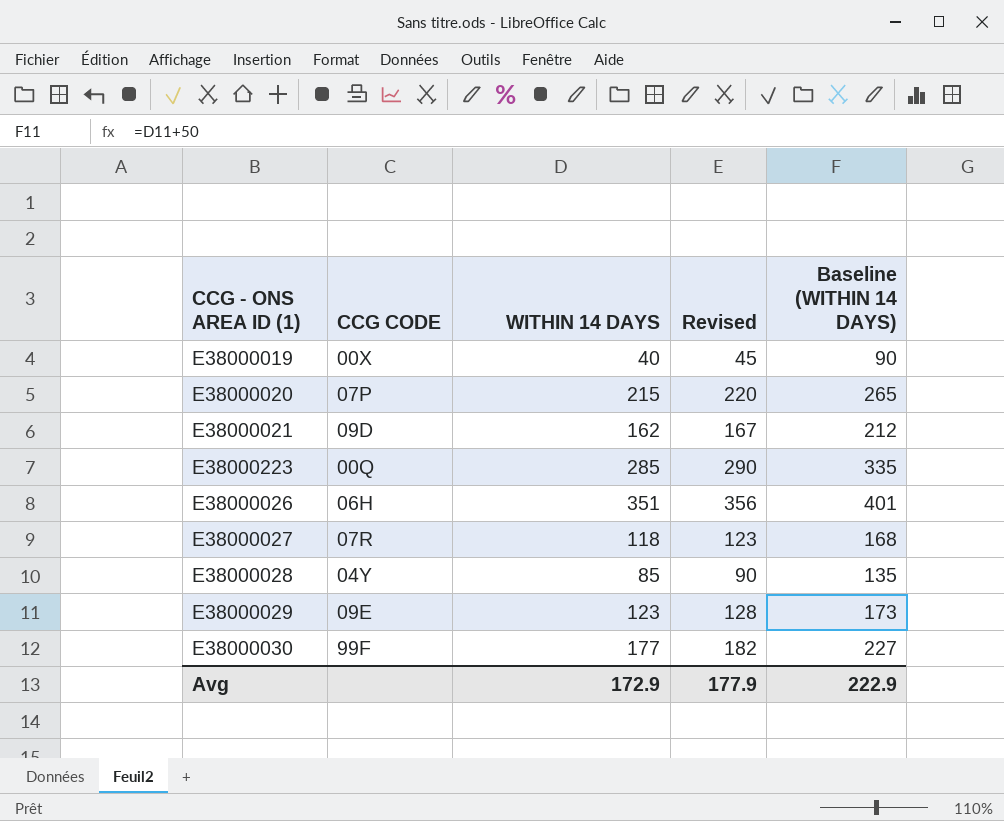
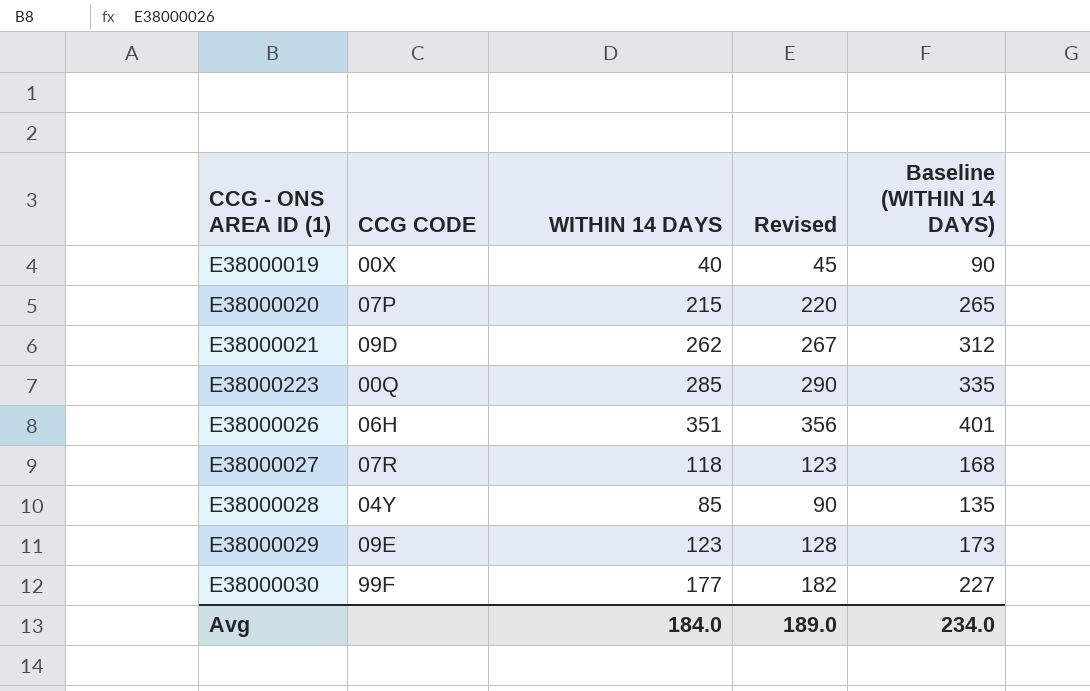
E38000021 | WITHIN 14 DAYS: 162 -> 262
E38000021 | Revised: 167 -> 267
E38000021 | Baseline (WITHIN 14 DAYS): 212 -> 312
Avg | WITHIN 14 DAYS: 172.9 -> 184.0
Avg | Revised: 177.9 -> 189.0
Avg | Baseline (WITHIN 14 DAYS): 222.9 -> 234.0

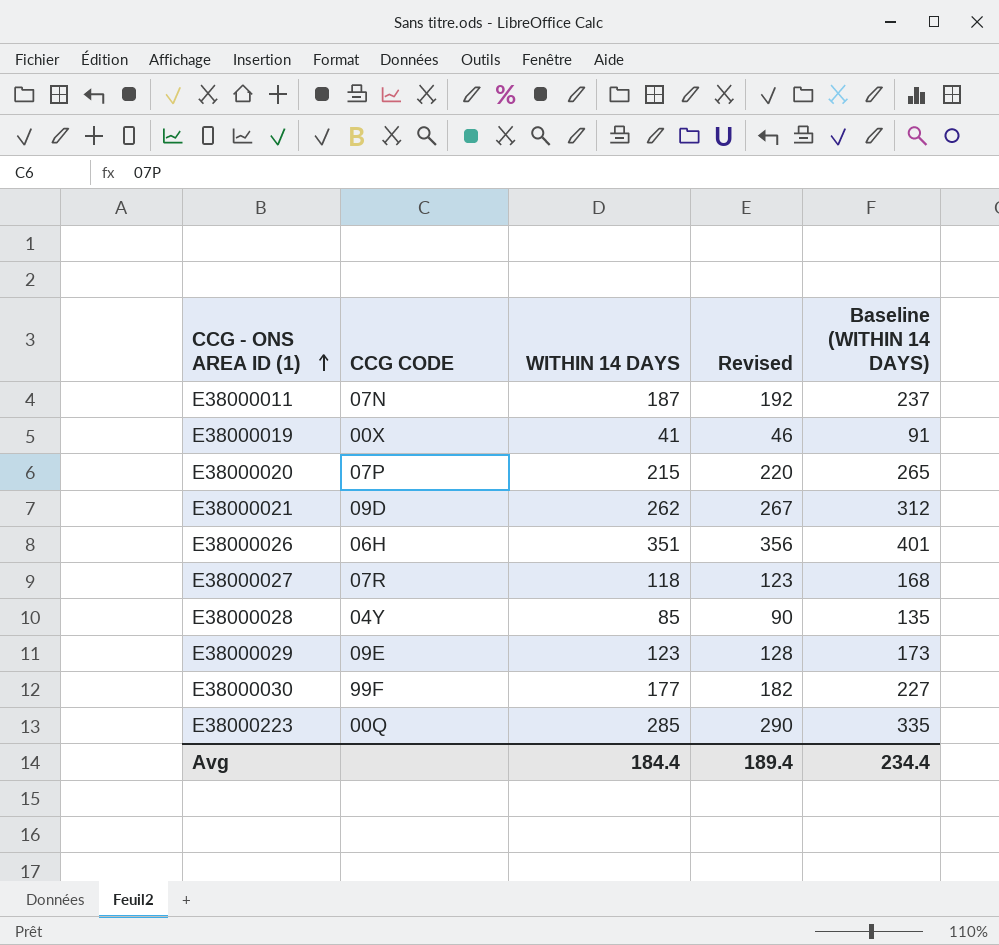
row order: none -> CCG - ONS AREA ID (1) ascending
row E38000011: none -> 07N | 187 | 192 | 237
E38000019 | WITHIN 14 DAYS: 40 -> 41
E38000019 | Revised: 45 -> 46
E38000019 | Baseline (WITHIN 14 DAYS): 90 -> 91
Avg | WITHIN 14 DAYS: 184.0 -> 184.4
Avg | Revised: 189.0 -> 189.4
Avg | Baseline (WITHIN 14 DAYS): 234.0 -> 234.4

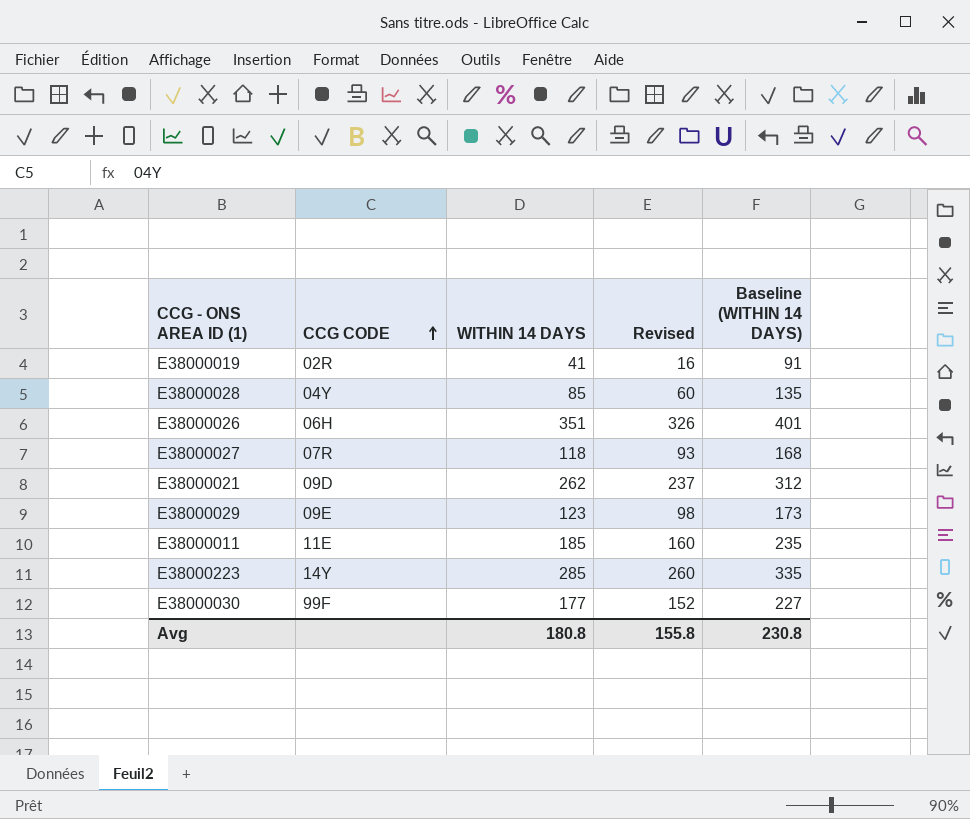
row order: CCG - ONS AREA ID (1) ascending -> CCG CODE ascending
column Revised | formula: [WITHIN 14 DAYS] + 5 -> [WITHIN 14 DAYS] - 25
row E38000020: 07P | 215 | 220 | 265 -> none
E38000019 | CCG CODE: 00X -> 02R
E38000011 | CCG CODE: 07N -> 11E
E38000011 | WITHIN 14 DAYS: 187 -> 185
E38000011 | Baseline (WITHIN 14 DAYS): 237 -> 235
E38000223 | CCG CODE: 00Q -> 14Y
Avg | WITHIN 14 DAYS: 184.4 -> 180.8
Avg | Revised: 189.4 -> 155.8
Avg | Baseline (WITHIN 14 DAYS): 234.4 -> 230.8

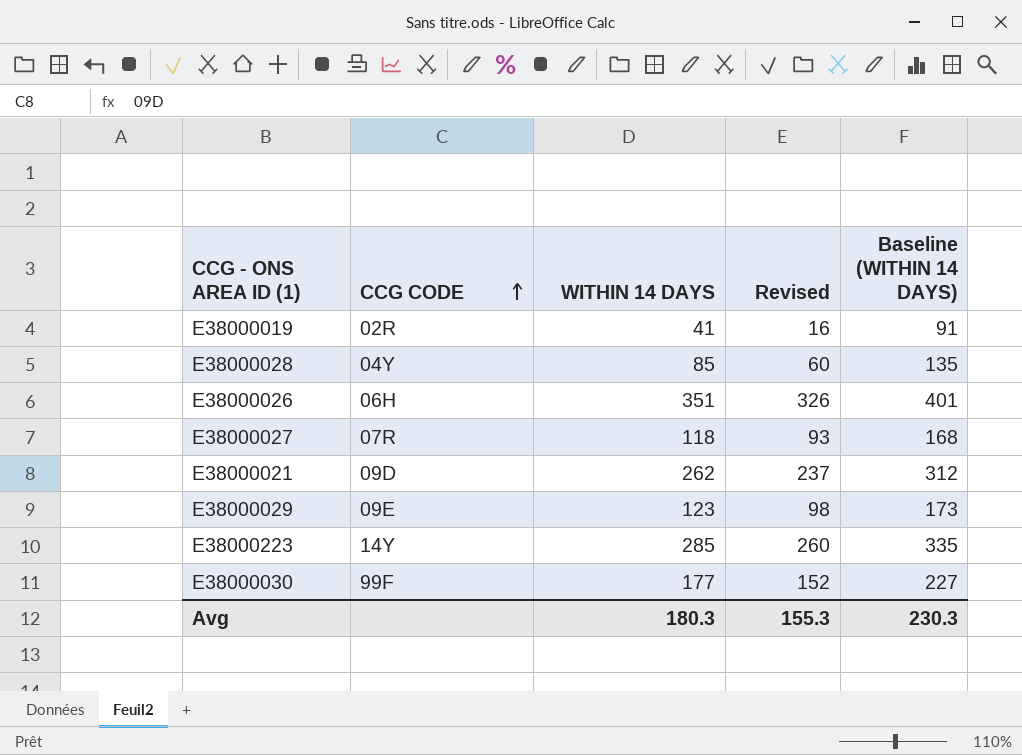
row E38000011: 11E | 185 | 160 | 235 -> none
Avg | WITHIN 14 DAYS: 180.8 -> 180.3
Avg | Revised: 155.8 -> 155.3
Avg | Baseline (WITHIN 14 DAYS): 230.8 -> 230.3

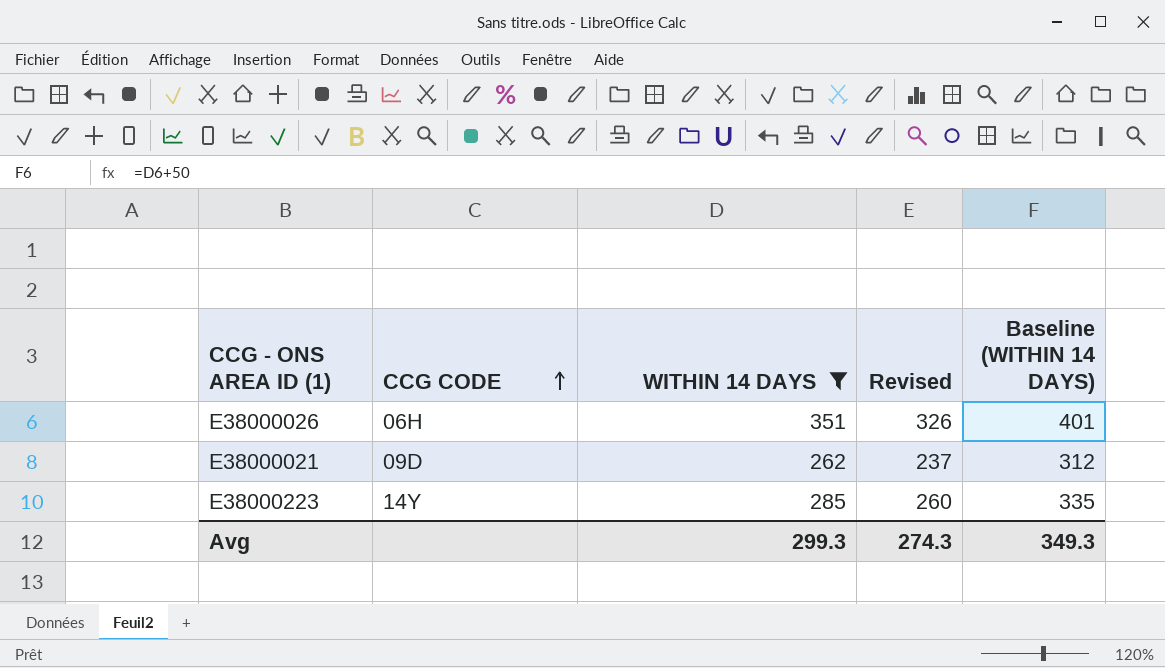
filter: none -> WITHIN 14 DAYS >= 262
Avg | WITHIN 14 DAYS: 180.3 -> 299.3
Avg | Revised: 155.3 -> 274.3
Avg | Baseline (WITHIN 14 DAYS): 230.3 -> 349.3

